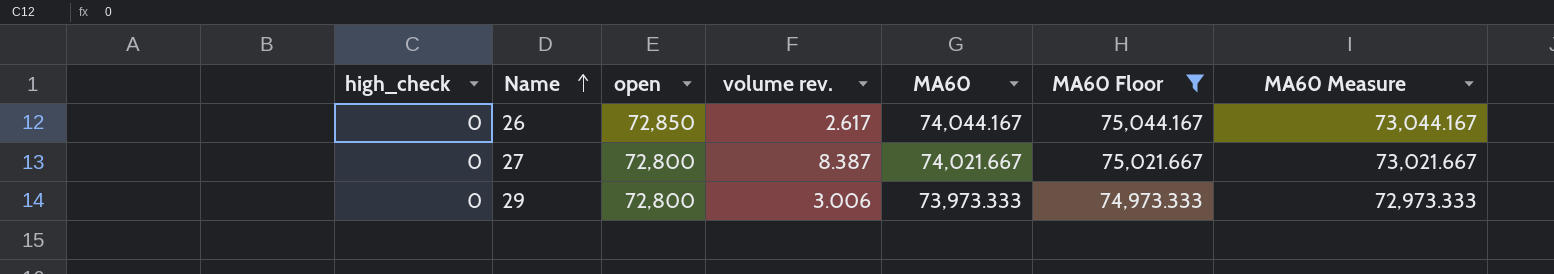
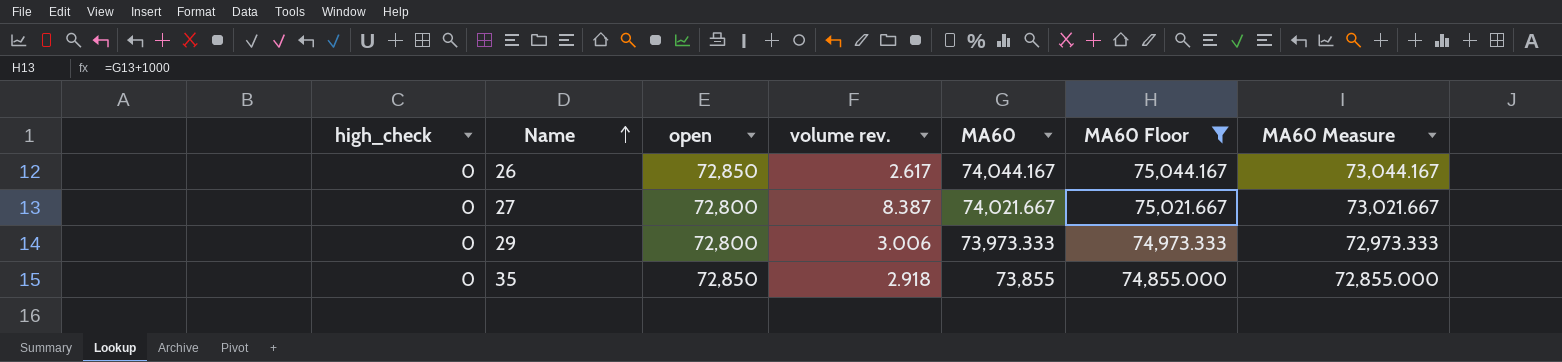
row 35: none -> 0 | 72,850 | 2.918 | 73,855 | 74,855.000 | 72,855.000

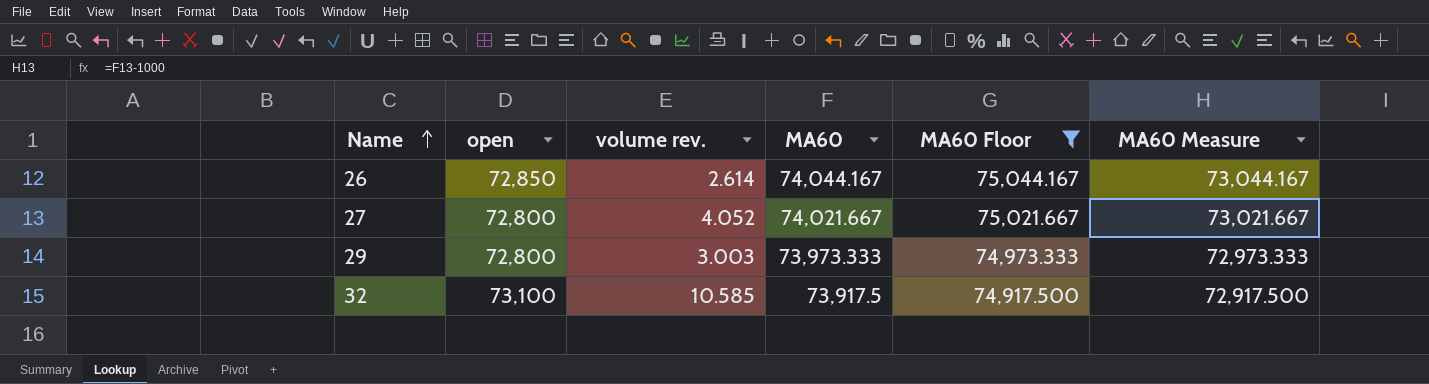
column high_check | position: 1 -> none
row 35: 0 | 72,850 | 2.918 | 73,855 | 74,855.000 | 72,855.000 -> none
26 | volume rev.: 2.617 -> 2.614
27 | volume rev.: 8.387 -> 4.052
29 | volume rev.: 3.006 -> 3.003
row 32: none -> 73,100 | 10.585 | 73,917.5 | 74,917.500 | 72,917.500

